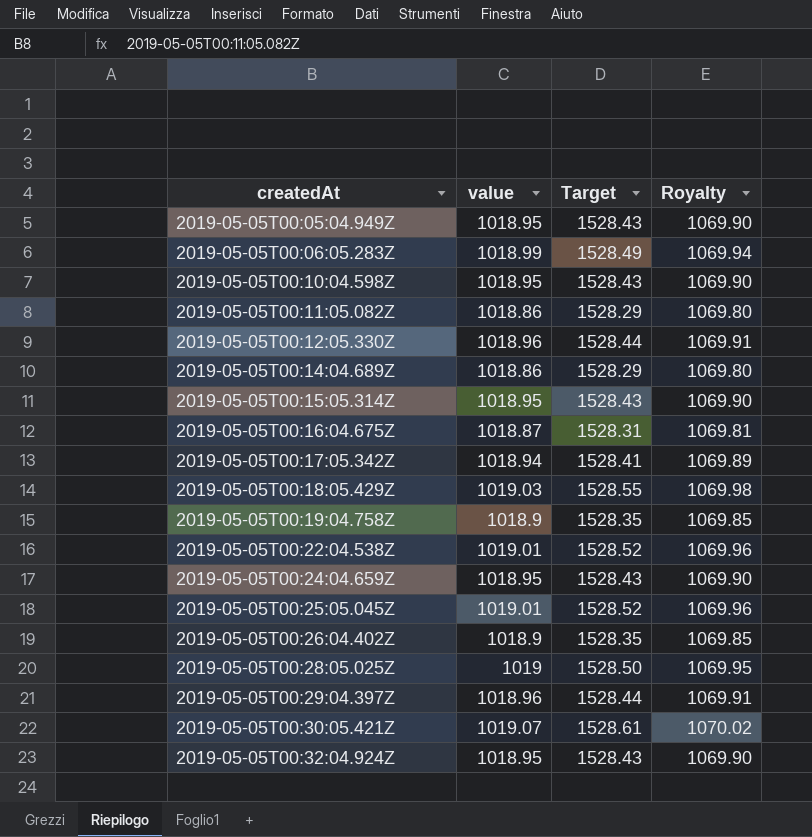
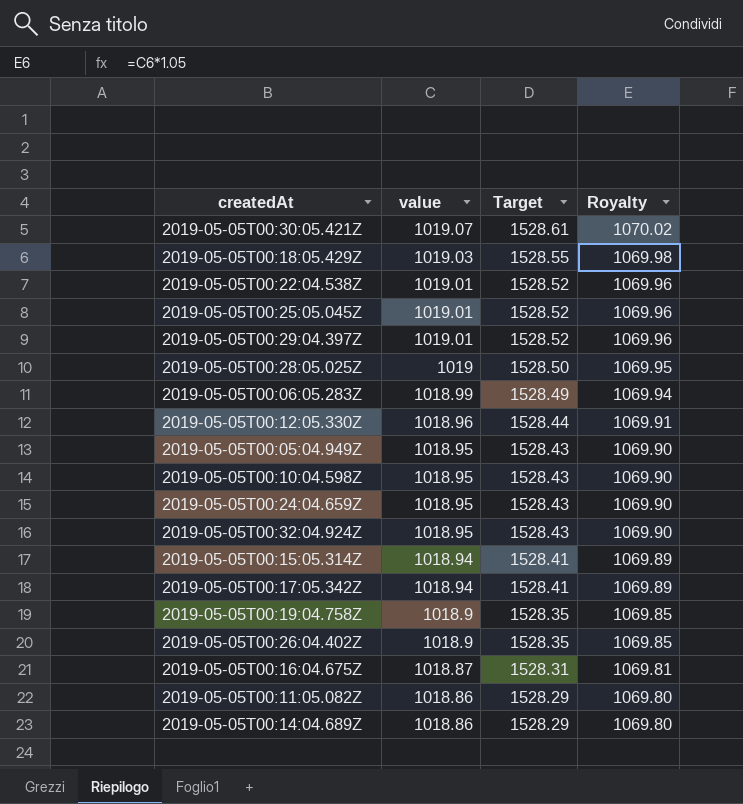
row order: createdAt ascending -> value descending
2019-05-05T00:29:04.397Z | value: 1018.96 -> 1019.01
2019-05-05T00:29:04.397Z | Target: 1528.44 -> 1528.52
2019-05-05T00:29:04.397Z | Royalty: 1069.91 -> 1069.96
2019-05-05T00:15:05.314Z | value: 1018.95 -> 1018.94
2019-05-05T00:15:05.314Z | Target: 1528.43 -> 1528.41
2019-05-05T00:15:05.314Z | Royalty: 1069.90 -> 1069.89

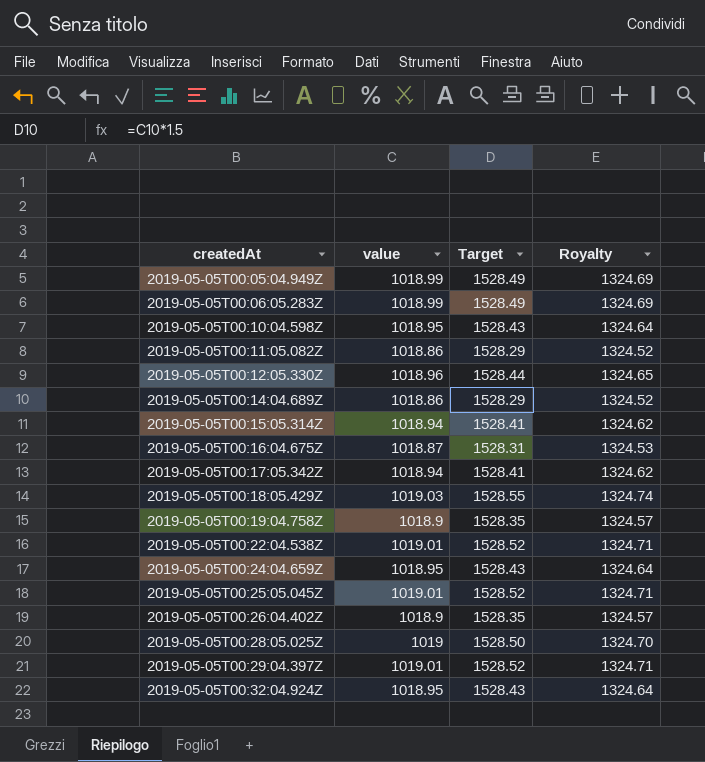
row order: value descending -> createdAt ascending
column Royalty | formula: [value] * 1.05 -> [value] * 1.3
row 2019-05-05T00:30:05.421Z: 1019.07 | 1528.61 | 1070.02 -> none
2019-05-05T00:05:04.949Z | value: 1018.95 -> 1018.99
2019-05-05T00:05:04.949Z | Target: 1528.43 -> 1528.49

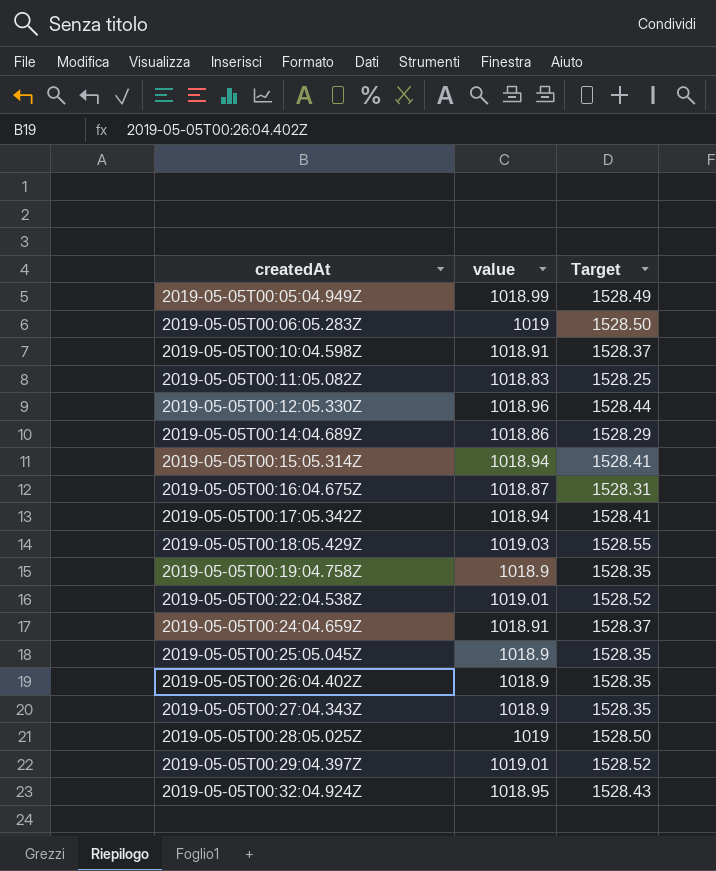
column Royalty | formula: [value] * 1.3 -> none
2019-05-05T00:06:05.283Z | value: 1018.99 -> 1019
2019-05-05T00:06:05.283Z | Target: 1528.49 -> 1528.50
2019-05-05T00:10:04.598Z | value: 1018.95 -> 1018.91
2019-05-05T00:10:04.598Z | Target: 1528.43 -> 1528.37
2019-05-05T00:11:05.082Z | value: 1018.86 -> 1018.83
2019-05-05T00:11:05.082Z | Target: 1528.29 -> 1528.25
2019-05-05T00:24:04.659Z | value: 1018.95 -> 1018.91
2019-05-05T00:24:04.659Z | Target: 1528.43 -> 1528.37
2019-05-05T00:25:05.045Z | value: 1019.01 -> 1018.9
2019-05-05T00:25:05.045Z | Target: 1528.52 -> 1528.35
row 2019-05-05T00:27:04.343Z: none -> 1018.9 | 1528.35

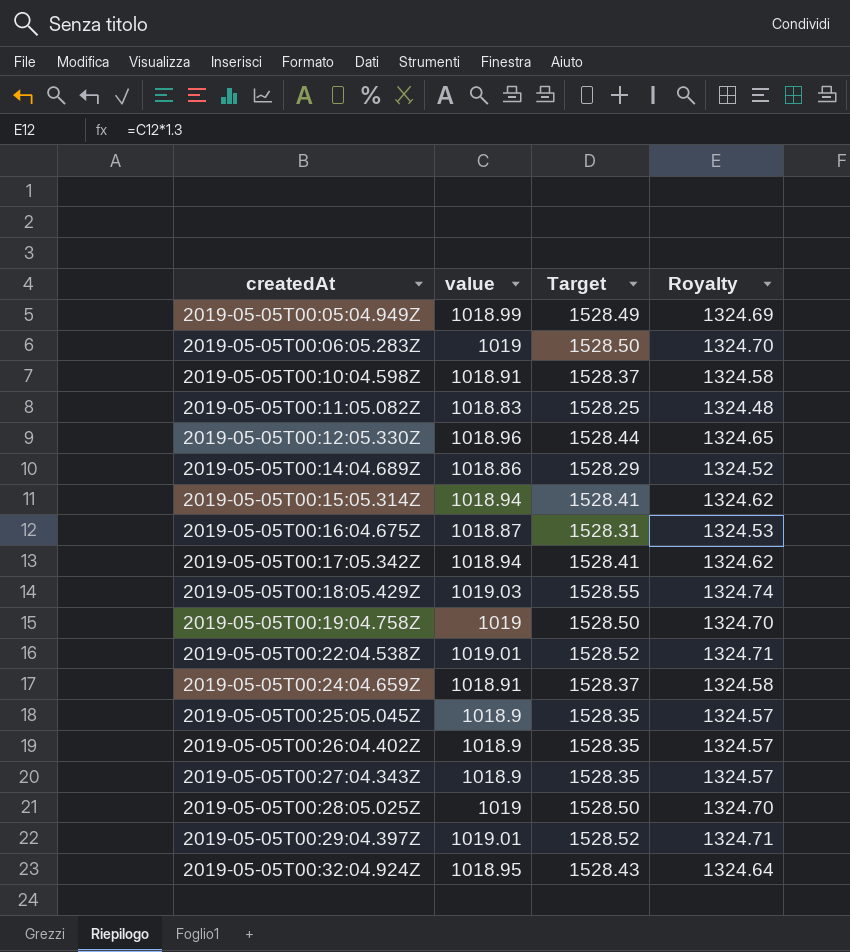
column Royalty | formula: none -> [value] * 1.3
2019-05-05T00:19:04.758Z | value: 1018.9 -> 1019
2019-05-05T00:19:04.758Z | Target: 1528.35 -> 1528.50

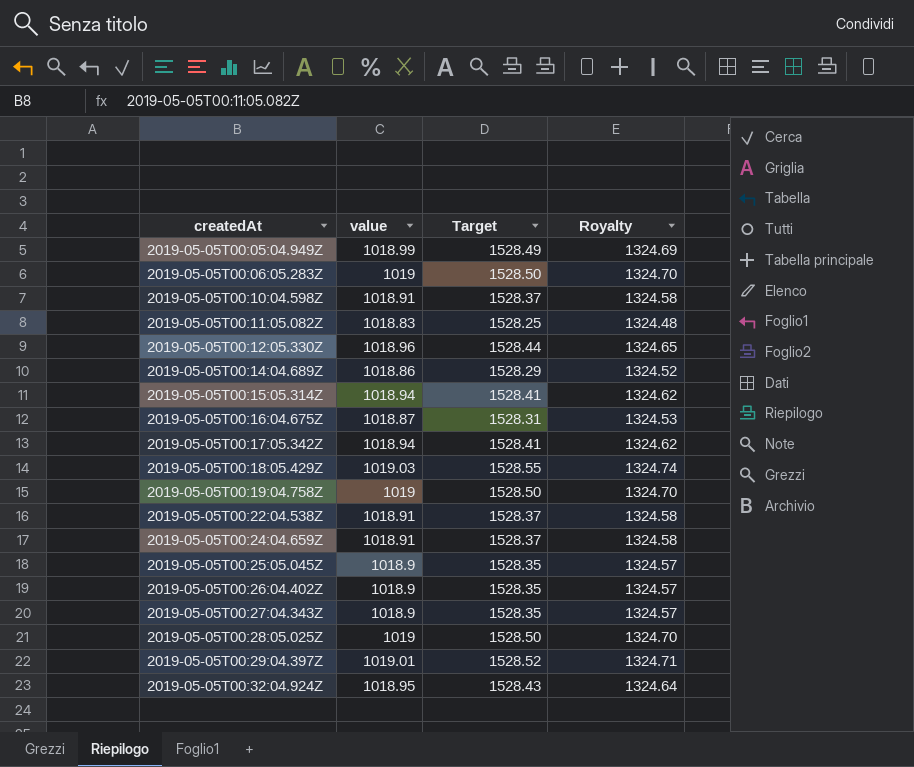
2019-05-05T00:22:04.538Z | value: 1019.01 -> 1018.91
2019-05-05T00:22:04.538Z | Target: 1528.52 -> 1528.37
2019-05-05T00:22:04.538Z | Royalty: 1324.71 -> 1324.58

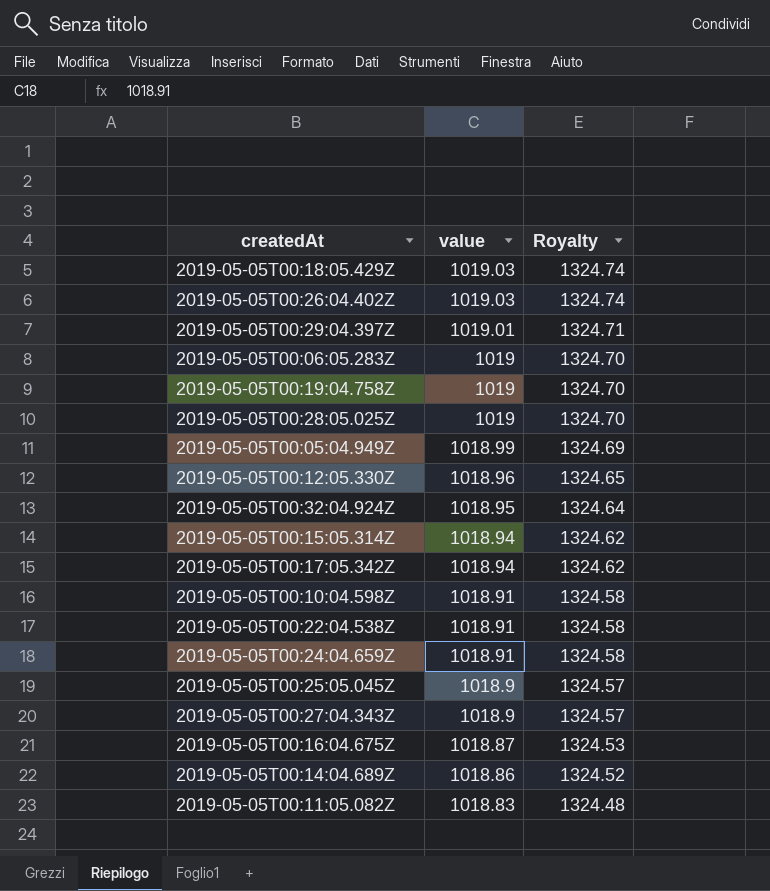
row order: createdAt ascending -> value descending
column Target | formula: [value] * 1.5 -> none
2019-05-05T00:26:04.402Z | value: 1018.9 -> 1019.03
2019-05-05T00:26:04.402Z | Royalty: 1324.57 -> 1324.74

